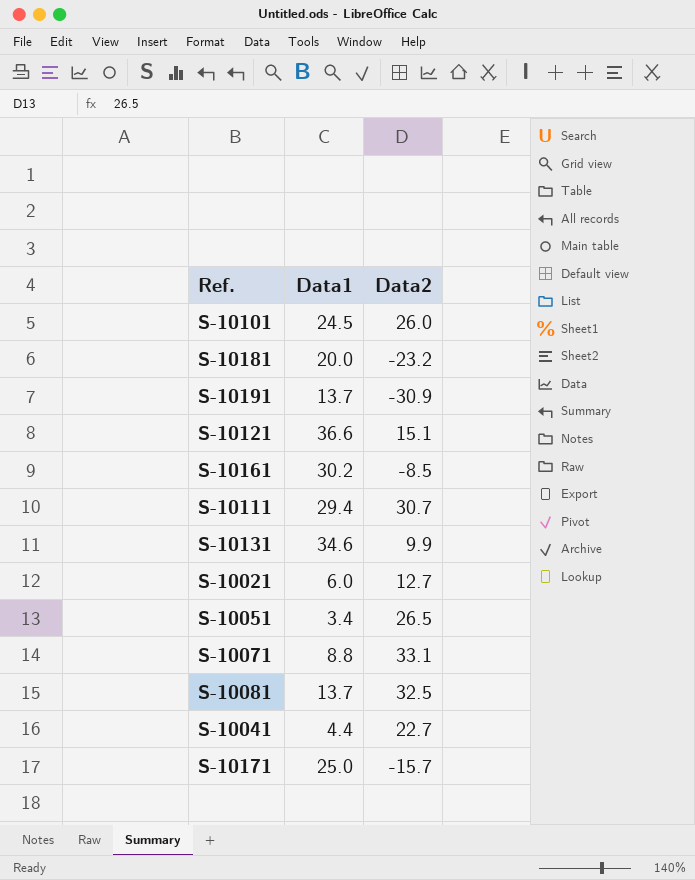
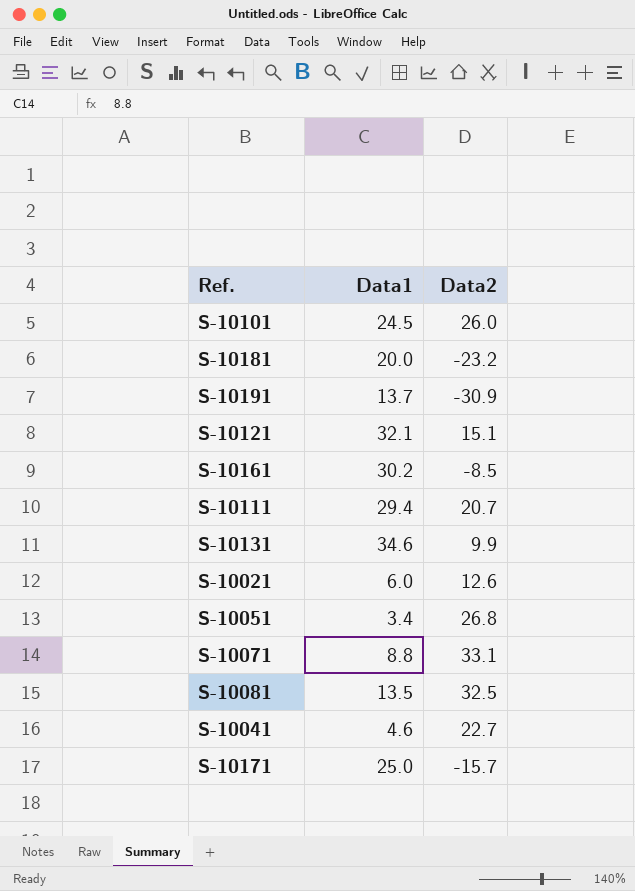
S-10121 | Data1: 36.6 -> 32.1
S-10111 | Data2: 30.7 -> 20.7
S-10021 | Data2: 12.7 -> 12.6
S-10051 | Data2: 26.5 -> 26.8
S-10081 | Data1: 13.7 -> 13.5
S-10041 | Data1: 4.4 -> 4.6

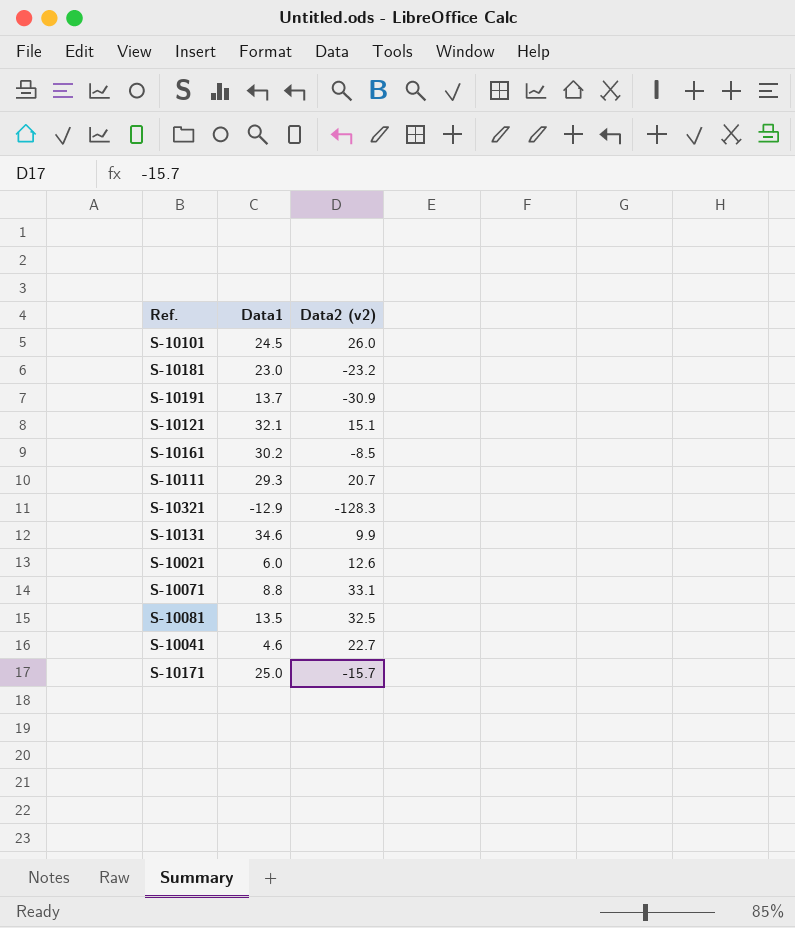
column name: Data2 -> Data2 (v2)
row S-10051: 3.4 | 26.8 -> none
S-10181 | Data1: 20.0 -> 23.0
S-10111 | Data1: 29.4 -> 29.3
row S-10321: none -> -12.9 | -128.3

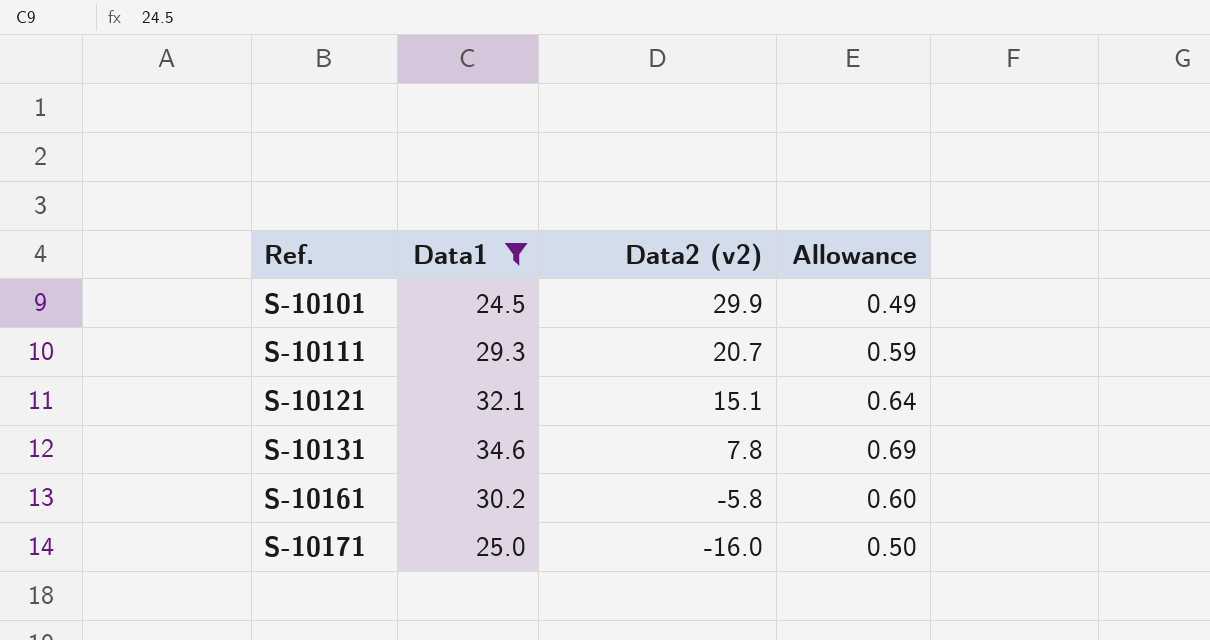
filter: none -> Data1 >= 24.5
row order: none -> Ref. ascending
column Allowance | formula: none -> [Data1] * 0.02
S-10101 | Data2 (v2): 26.0 -> 29.9
S-10131 | Data2 (v2): 9.9 -> 7.8
S-10161 | Data2 (v2): -8.5 -> -5.8
S-10171 | Data2 (v2): -15.7 -> -16.0

